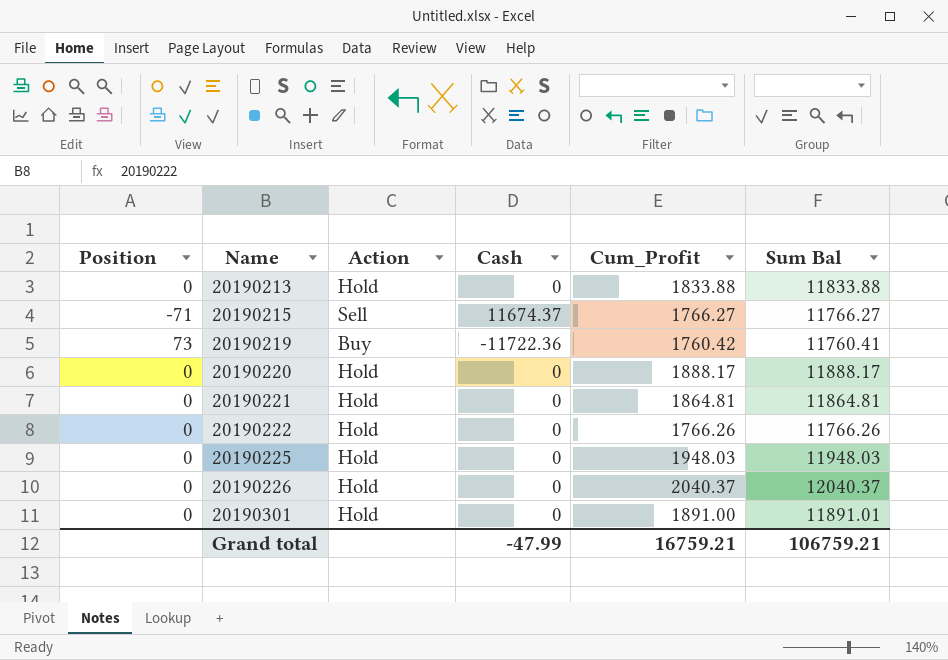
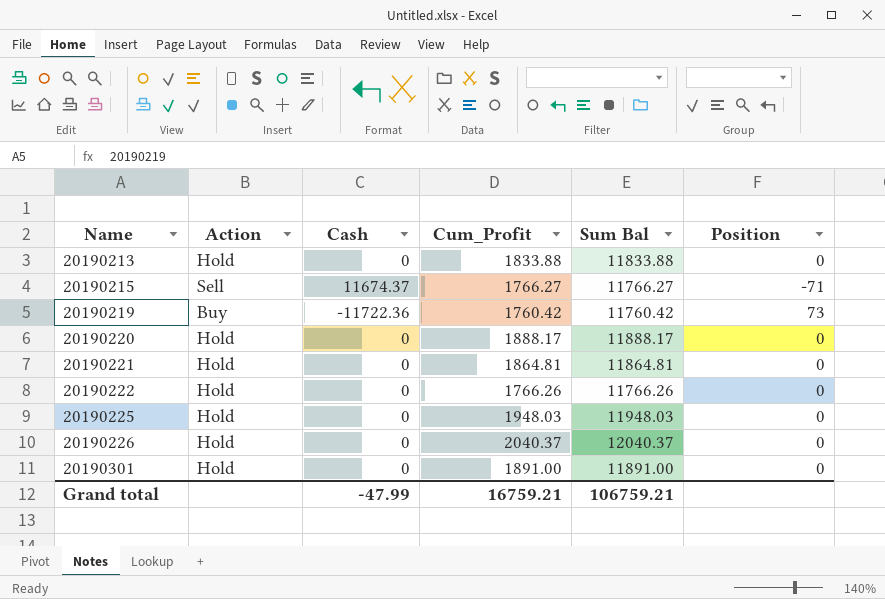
column Position | position: 1 -> 6
20190219 | Sum Bal: 11760.41 -> 11760.42
20190301 | Sum Bal: 11891.01 -> 11891.00

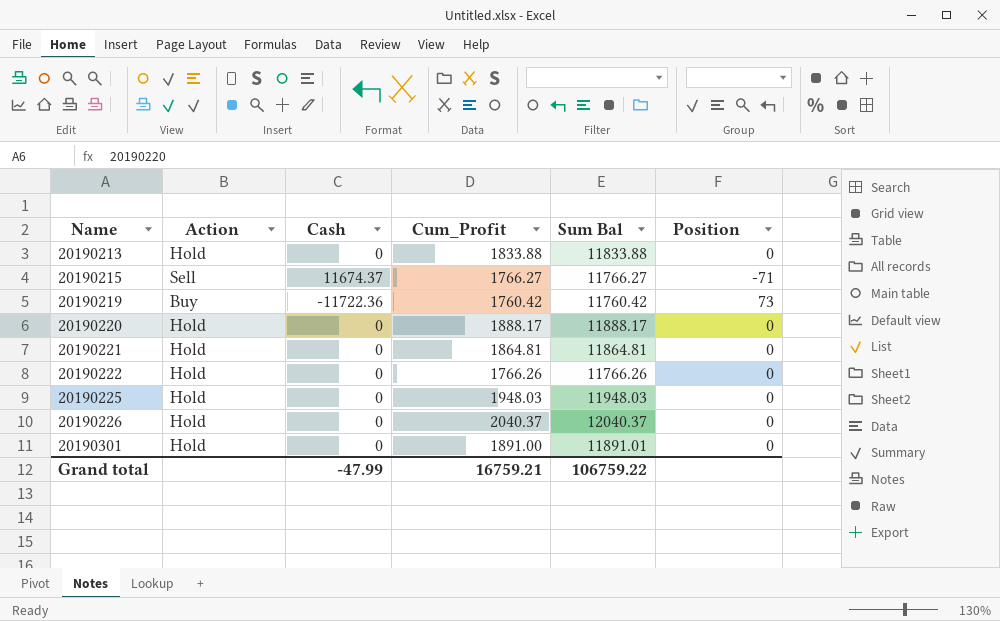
20190301 | Sum Bal: 11891.00 -> 11891.01
Grand total | Sum Bal: 106759.21 -> 106759.22

